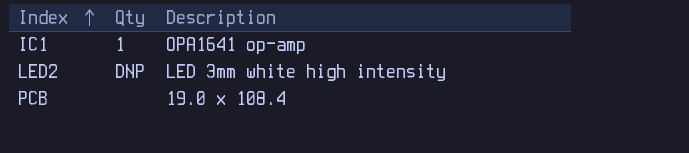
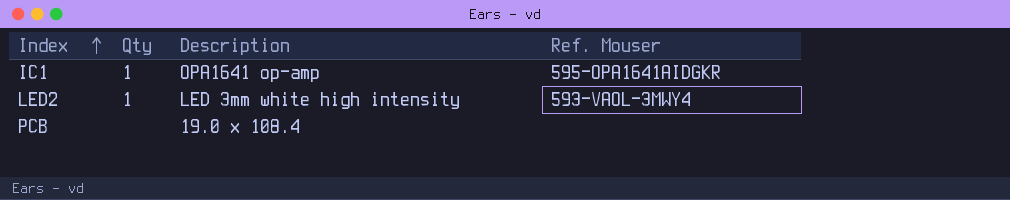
column Ref. Mouser | position: none -> 4
LED2 | Qty: DNP -> 1

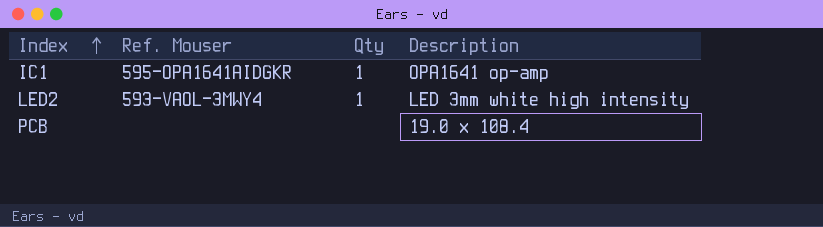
column Ref. Mouser | position: 4 -> 2

